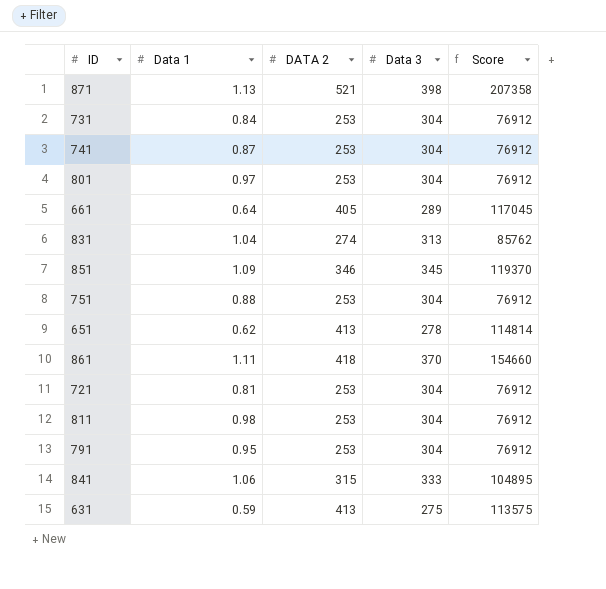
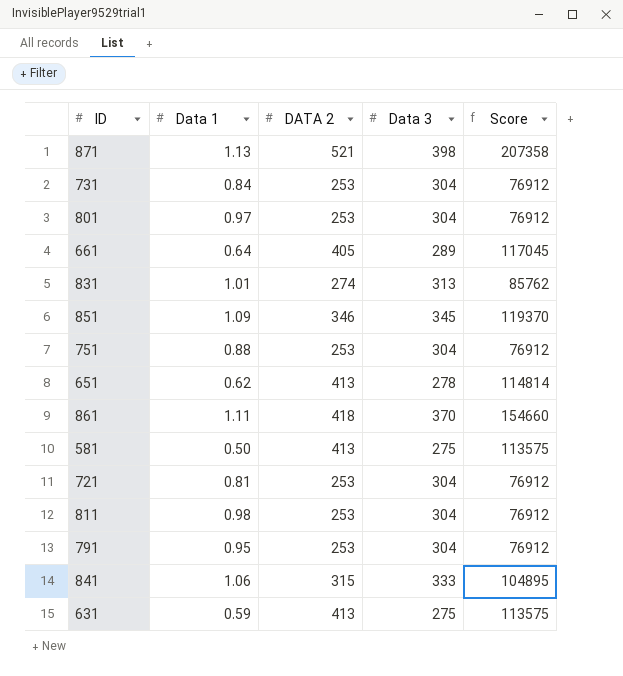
row 741: 0.87 | 253 | 304 | 76912 -> none
831 | Data 1: 1.04 -> 1.01
row 581: none -> 0.50 | 413 | 275 | 113575

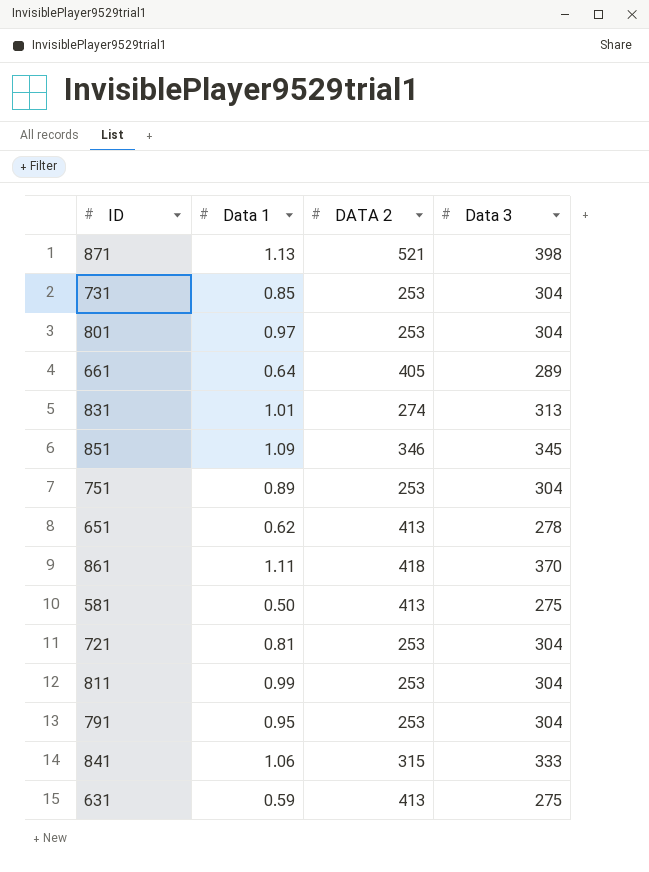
column Score | formula: [DATA 2] * [Data 3] -> none
731 | Data 1: 0.84 -> 0.85
751 | Data 1: 0.88 -> 0.89
811 | Data 1: 0.98 -> 0.99

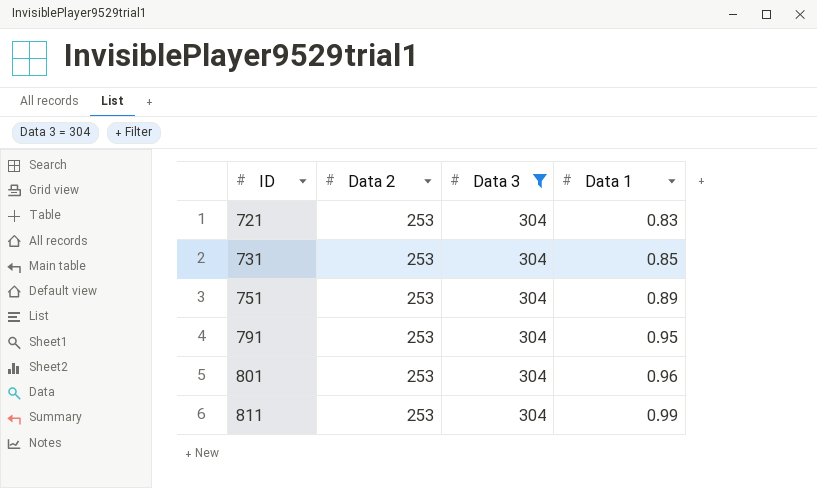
filter: none -> Data 3 = 304
row order: none -> ID ascending
column name: DATA 2 -> Data 2
column Data 1 | position: 2 -> 4
721 | Data 1: 0.81 -> 0.83
801 | Data 1: 0.97 -> 0.96

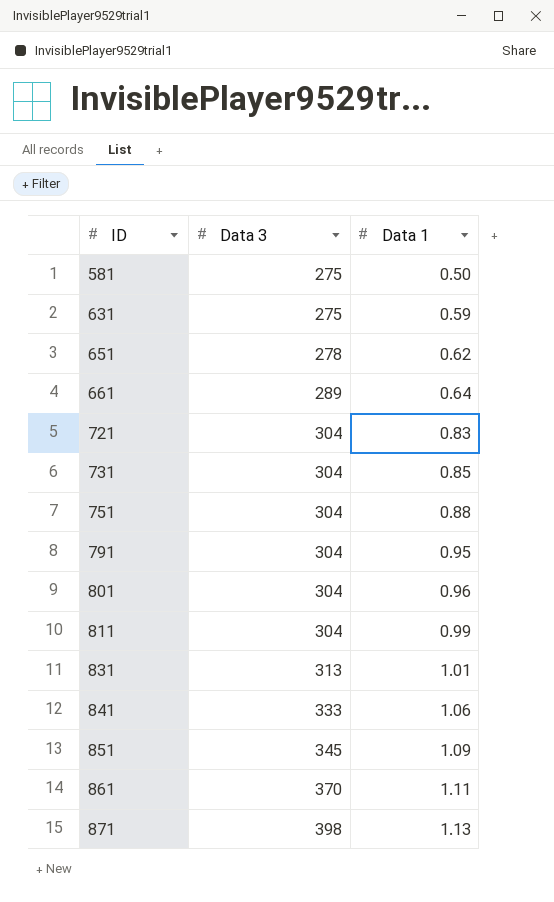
filter: Data 3 = 304 -> none
column Data 2 | position: 2 -> none
751 | Data 1: 0.89 -> 0.88

